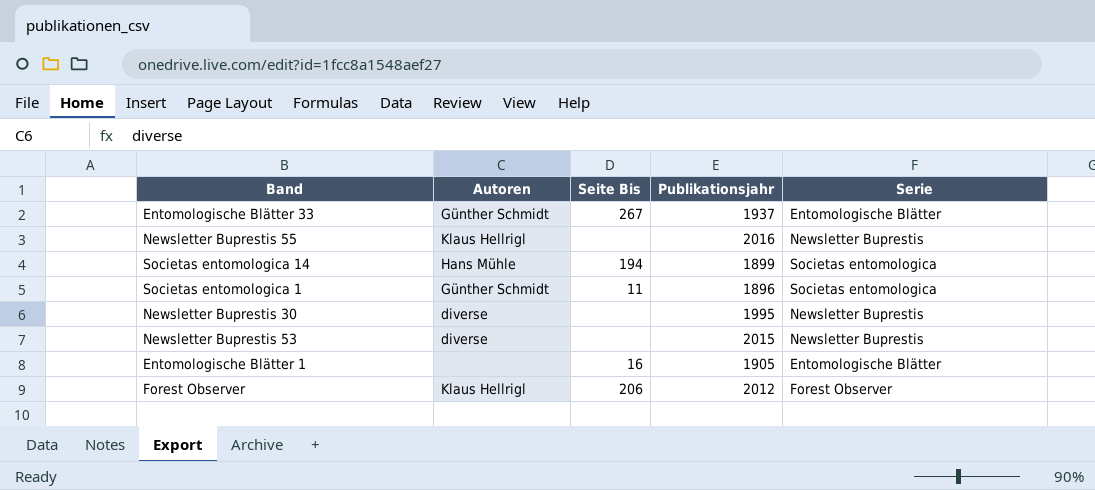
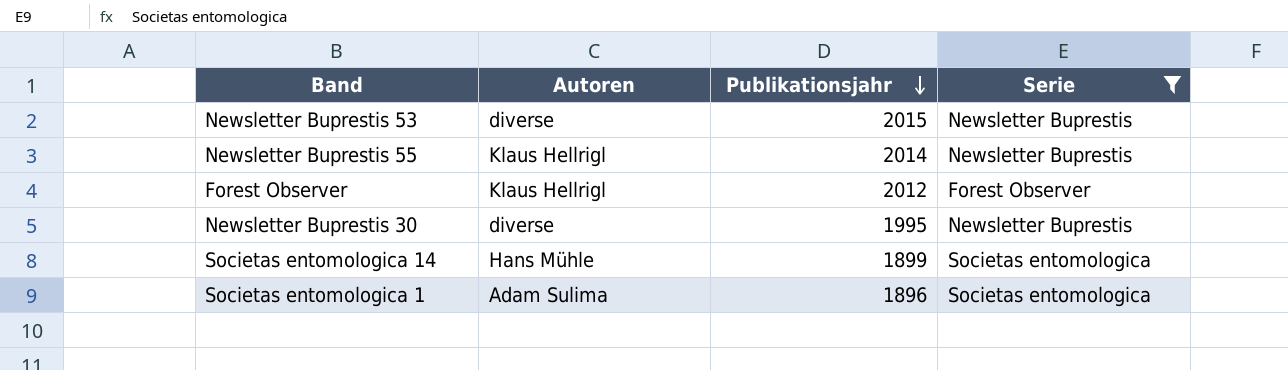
filter: none -> Serie != Entomologische Blätter
row order: none -> Publikationsjahr descending
column Seite Bis | position: 3 -> none
Newsletter Buprestis 55 | Publikationsjahr: 2016 -> 2014
Societas entomologica 1 | Autoren: Günther Schmidt -> Adam Sulima

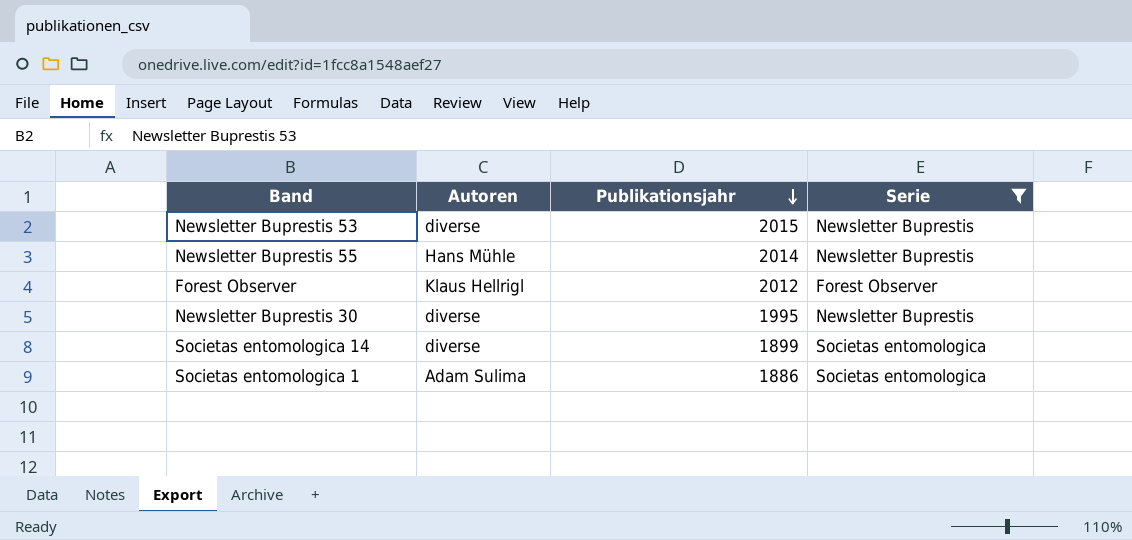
Newsletter Buprestis 55 | Autoren: Klaus Hellrigl -> Hans Mühle
Societas entomologica 14 | Autoren: Hans Mühle -> diverse
Societas entomologica 1 | Publikationsjahr: 1896 -> 1886

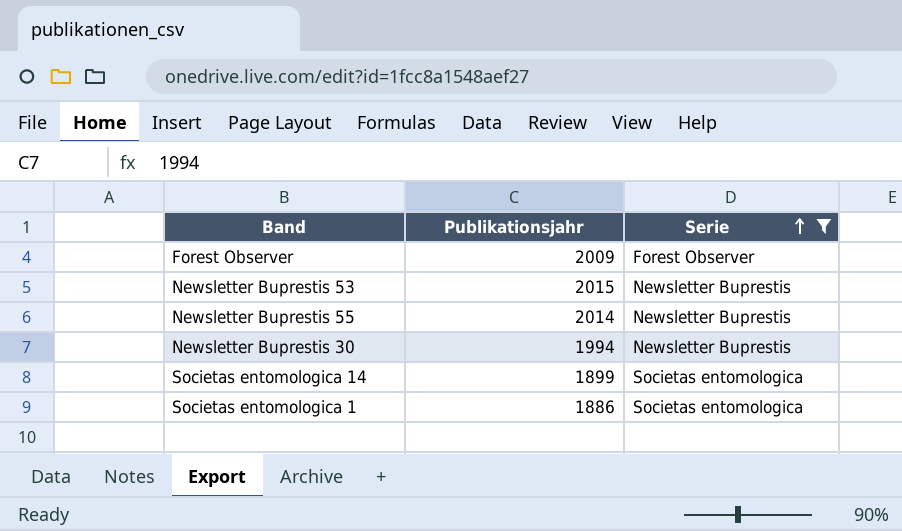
row order: Publikationsjahr descending -> Serie ascending
column Autoren | position: 2 -> none
Forest Observer | Publikationsjahr: 2012 -> 2009
Newsletter Buprestis 30 | Publikationsjahr: 1995 -> 1994

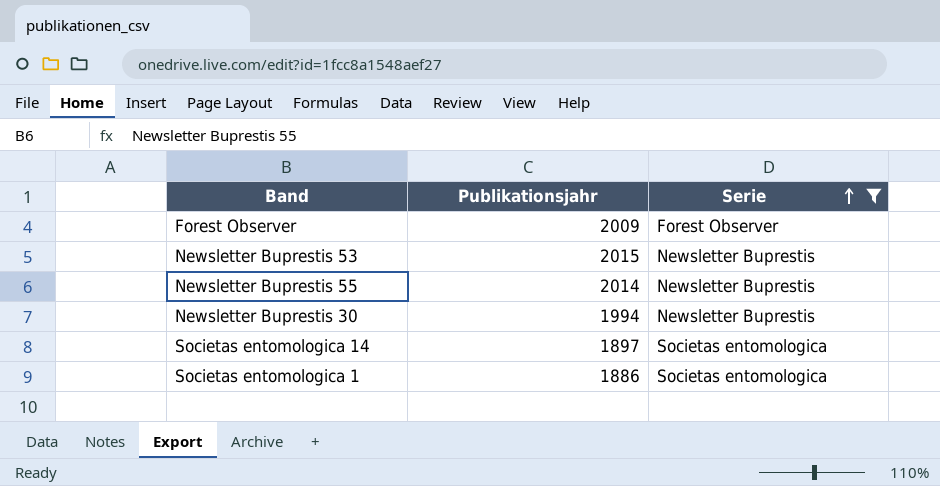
Societas entomologica 14 | Publikationsjahr: 1899 -> 1897

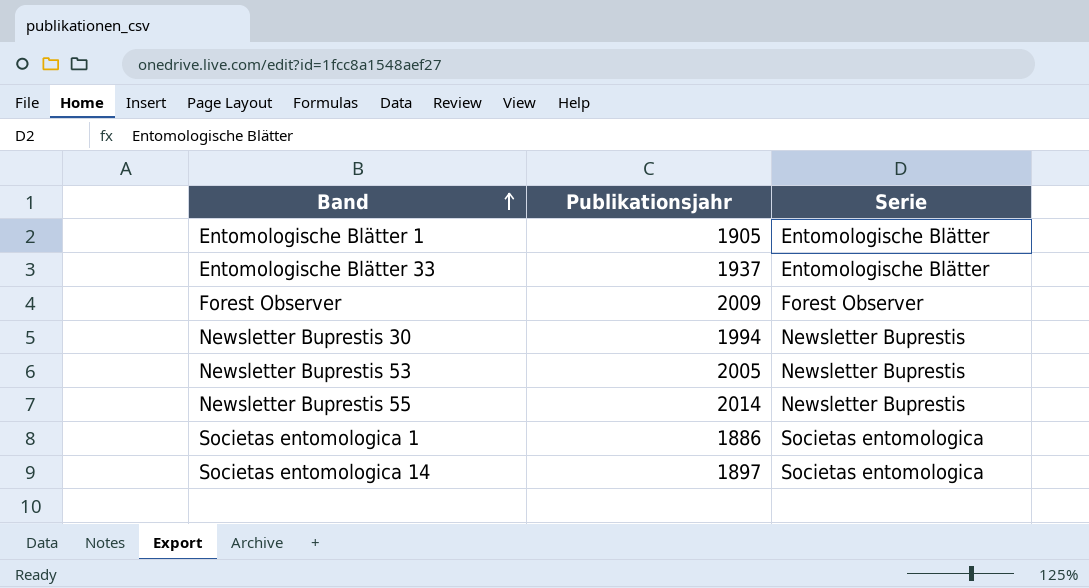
filter: Serie != Entomologische Blätter -> none
row order: Serie ascending -> Band ascending
Newsletter Buprestis 53 | Publikationsjahr: 2015 -> 2005

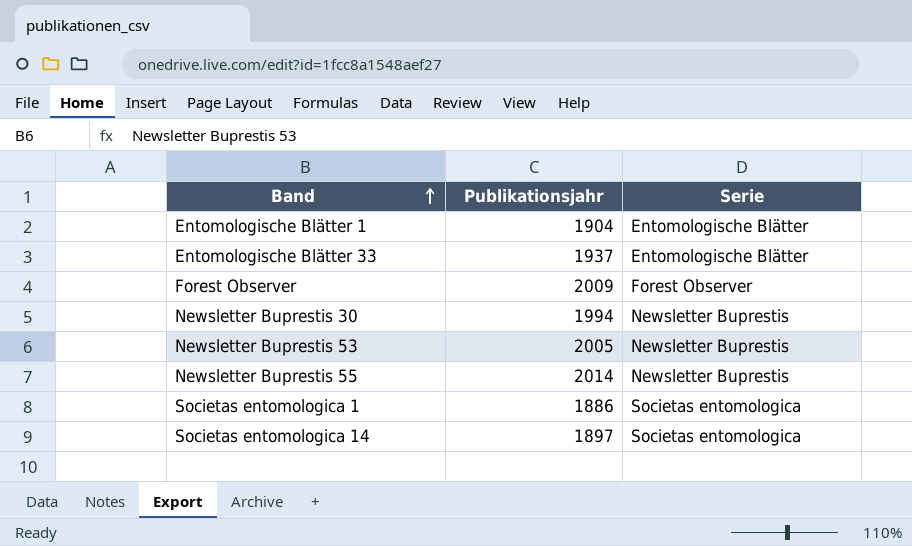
Entomologische Blätter 1 | Publikationsjahr: 1905 -> 1904

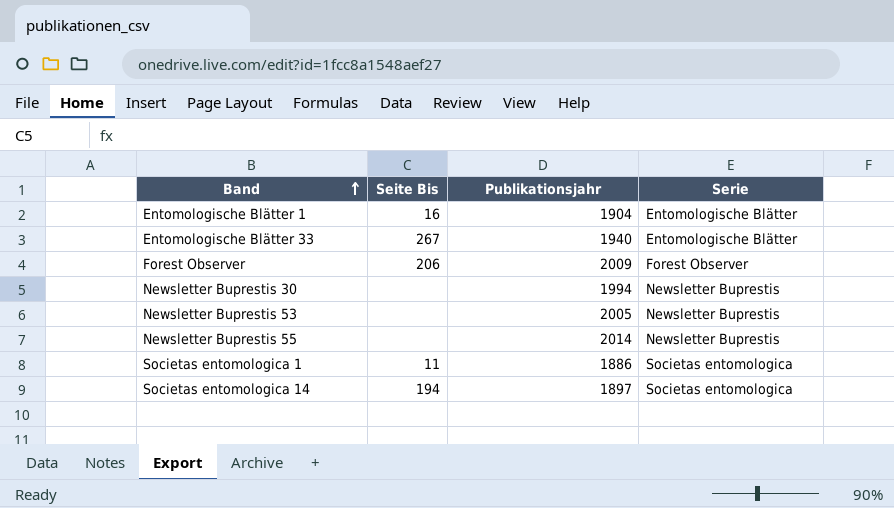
column Seite Bis | position: none -> 2
Entomologische Blätter 33 | Publikationsjahr: 1937 -> 1940

